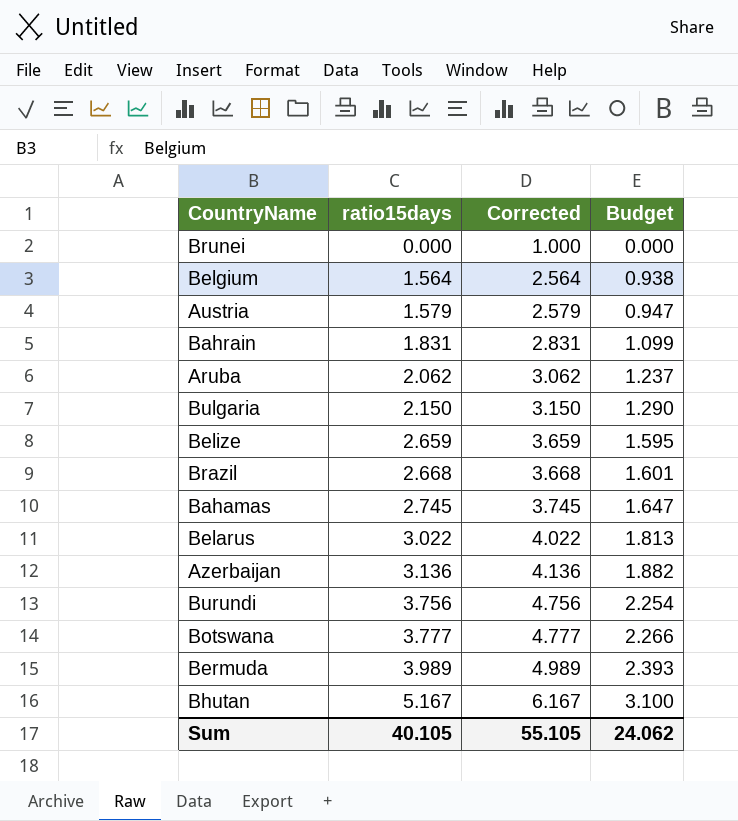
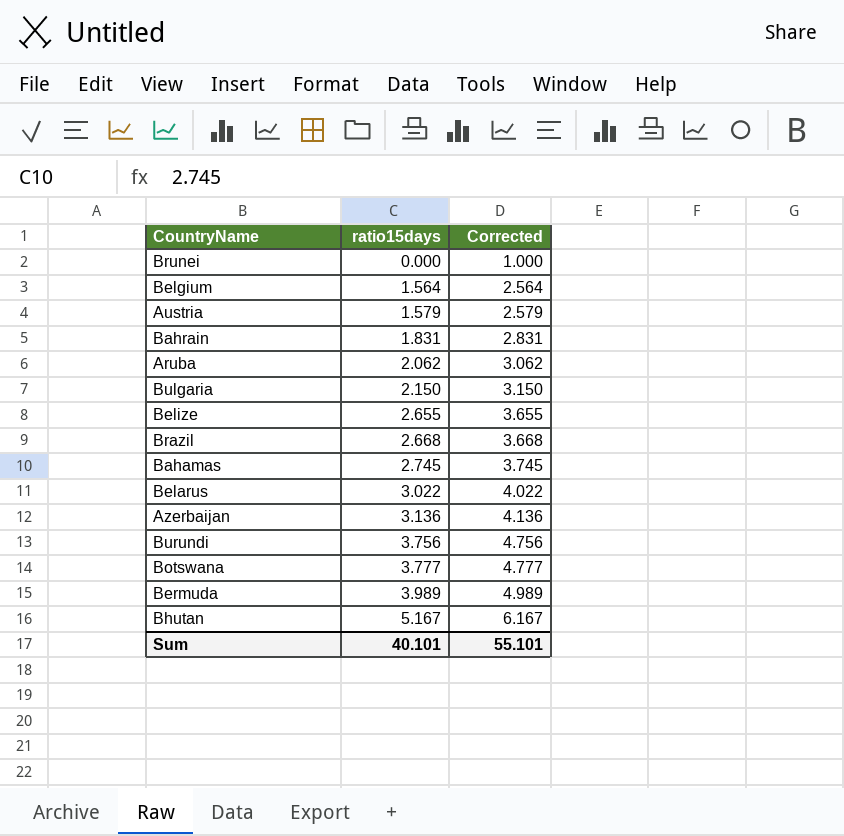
column Budget | formula: [ratio15days] * 0.6 -> none
Belize | ratio15days: 2.659 -> 2.655
Belize | Corrected: 3.659 -> 3.655
Sum | ratio15days: 40.105 -> 40.101
Sum | Corrected: 55.105 -> 55.101

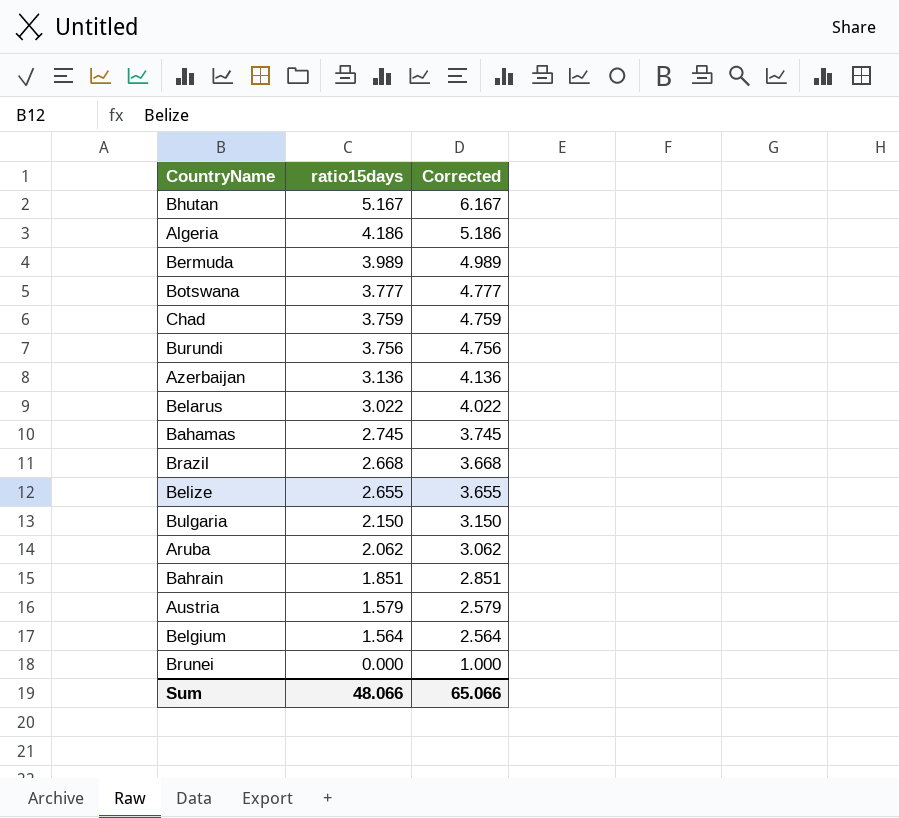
row order: ratio15days ascending -> ratio15days descending
row Algeria: none -> 4.186 | 5.186
row Chad: none -> 3.759 | 4.759
Bahrain | ratio15days: 1.831 -> 1.851
Bahrain | Corrected: 2.831 -> 2.851
Sum | ratio15days: 40.101 -> 48.066
Sum | Corrected: 55.101 -> 65.066

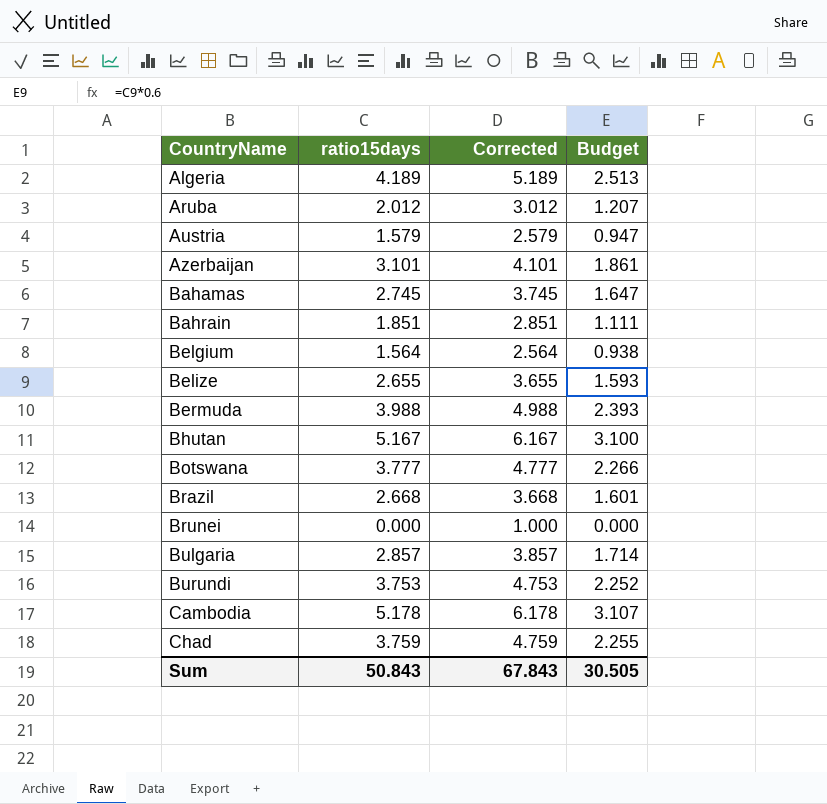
row order: ratio15days descending -> CountryName ascending
column Budget | formula: none -> [ratio15days] * 0.6
row Belarus: 3.022 | 4.022 -> none
Algeria | ratio15days: 4.186 -> 4.189
Algeria | Corrected: 5.186 -> 5.189
Aruba | ratio15days: 2.062 -> 2.012
Aruba | Corrected: 3.062 -> 3.012
Azerbaijan | ratio15days: 3.136 -> 3.101
Azerbaijan | Corrected: 4.136 -> 4.101
Bermuda | ratio15days: 3.989 -> 3.988
Bermuda | Corrected: 4.989 -> 4.988
Bulgaria | ratio15days: 2.150 -> 2.857
Bulgaria | Corrected: 3.150 -> 3.857
Burundi | ratio15days: 3.756 -> 3.753
Burundi | Corrected: 4.756 -> 4.753
row Cambodia: none -> 5.178 | 6.178 | 3.107
Sum | ratio15days: 48.066 -> 50.843
Sum | Corrected: 65.066 -> 67.843

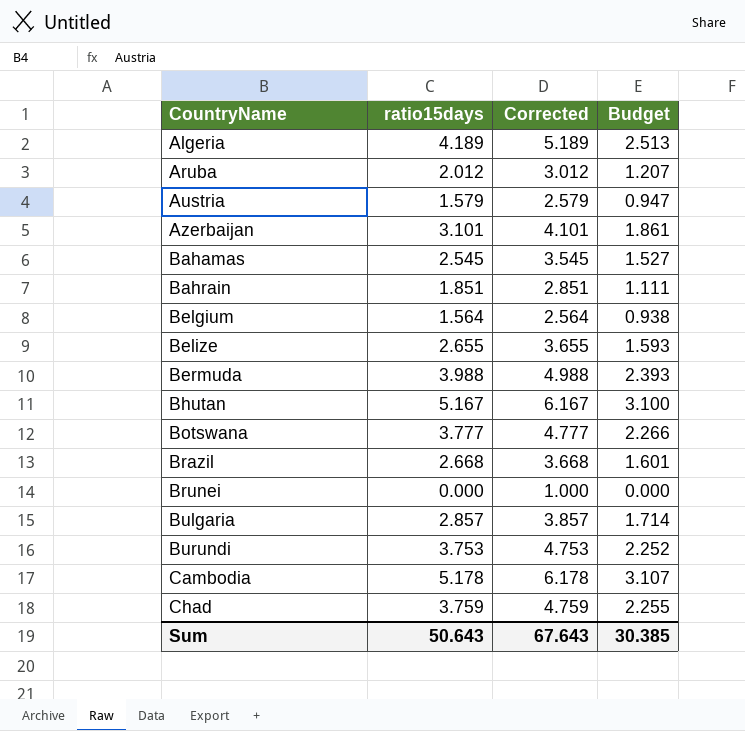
Bahamas | ratio15days: 2.745 -> 2.545
Bahamas | Corrected: 3.745 -> 3.545
Bahamas | Budget: 1.647 -> 1.527
Sum | ratio15days: 50.843 -> 50.643
Sum | Corrected: 67.843 -> 67.643
Sum | Budget: 30.505 -> 30.385

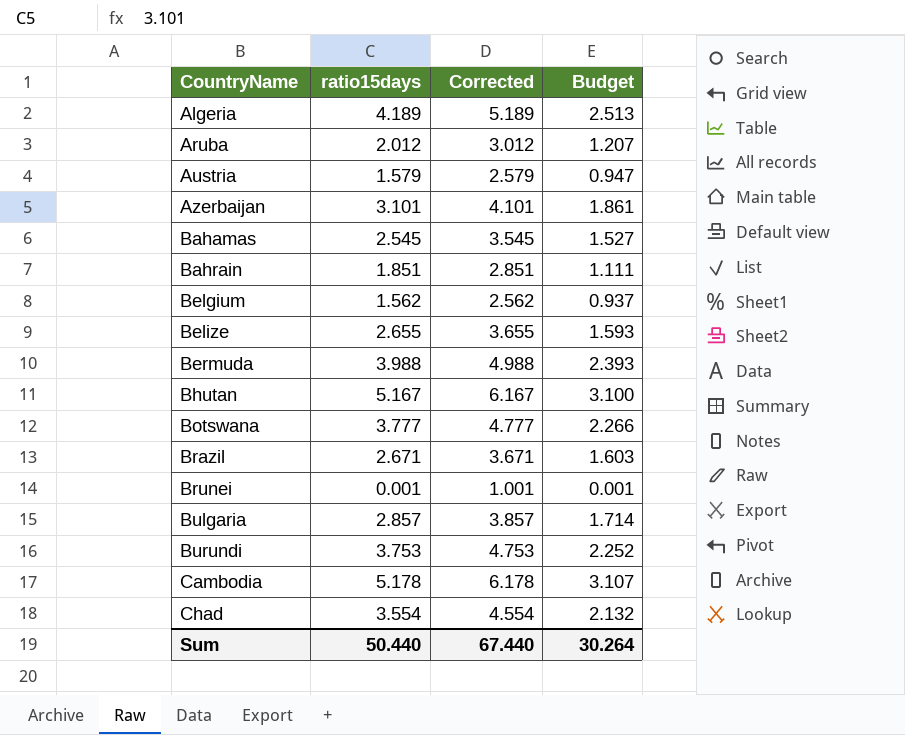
Belgium | ratio15days: 1.564 -> 1.562
Belgium | Corrected: 2.564 -> 2.562
Belgium | Budget: 0.938 -> 0.937
Brazil | ratio15days: 2.668 -> 2.671
Brazil | Corrected: 3.668 -> 3.671
Brazil | Budget: 1.601 -> 1.603
Brunei | ratio15days: 0.000 -> 0.001
Brunei | Corrected: 1.000 -> 1.001
Brunei | Budget: 0.000 -> 0.001
Chad | ratio15days: 3.759 -> 3.554
Chad | Corrected: 4.759 -> 4.554
Chad | Budget: 2.255 -> 2.132
Sum | ratio15days: 50.643 -> 50.440
Sum | Corrected: 67.643 -> 67.440
Sum | Budget: 30.385 -> 30.264

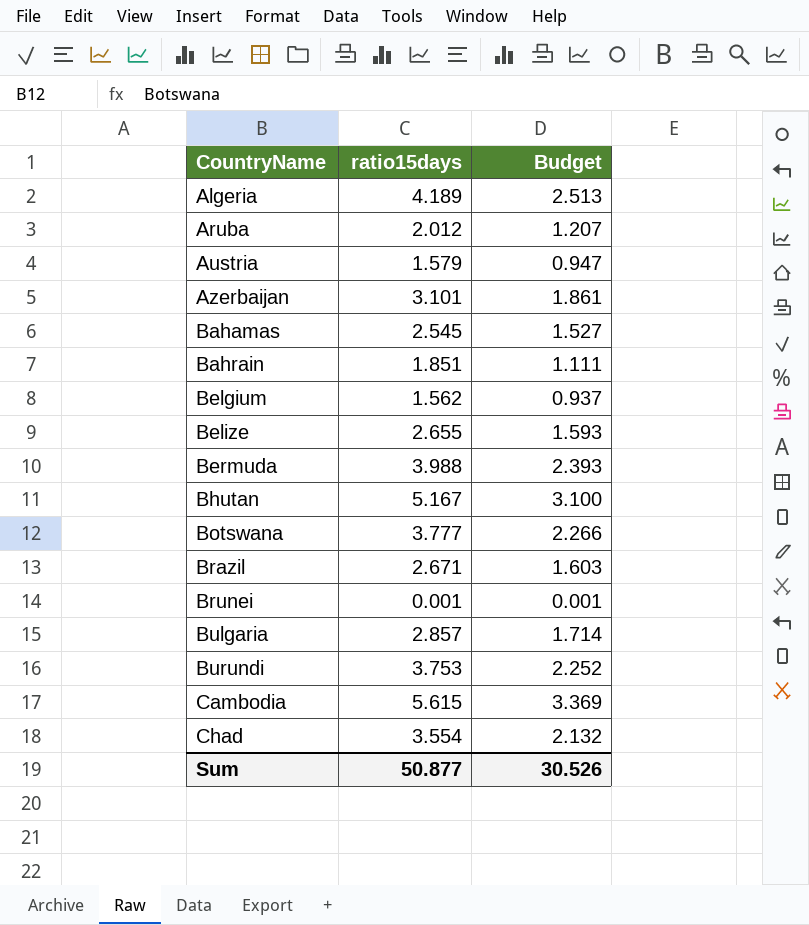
column Corrected | formula: [ratio15days] + 1 -> none
Cambodia | ratio15days: 5.178 -> 5.615
Cambodia | Budget: 3.107 -> 3.369
Sum | ratio15days: 50.440 -> 50.877
Sum | Budget: 30.264 -> 30.526

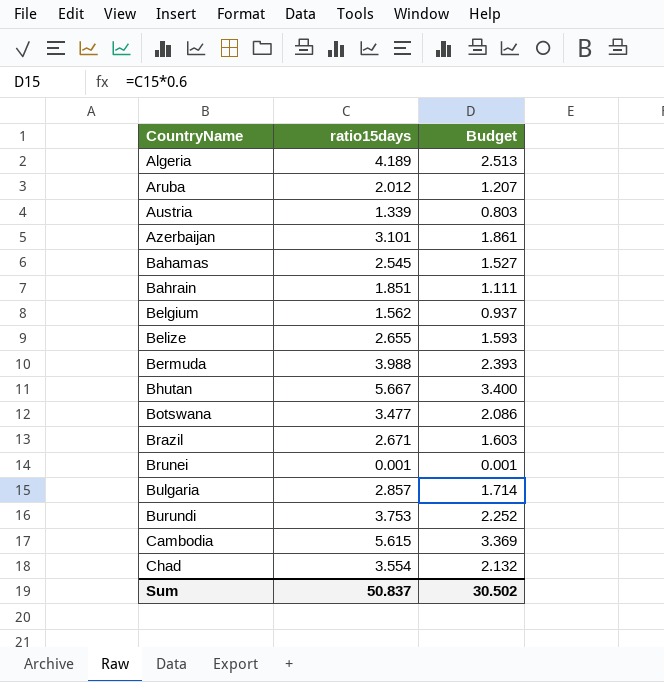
Austria | ratio15days: 1.579 -> 1.339
Austria | Budget: 0.947 -> 0.803
Bhutan | ratio15days: 5.167 -> 5.667
Bhutan | Budget: 3.100 -> 3.400
Botswana | ratio15days: 3.777 -> 3.477
Botswana | Budget: 2.266 -> 2.086
Sum | ratio15days: 50.877 -> 50.837
Sum | Budget: 30.526 -> 30.502

